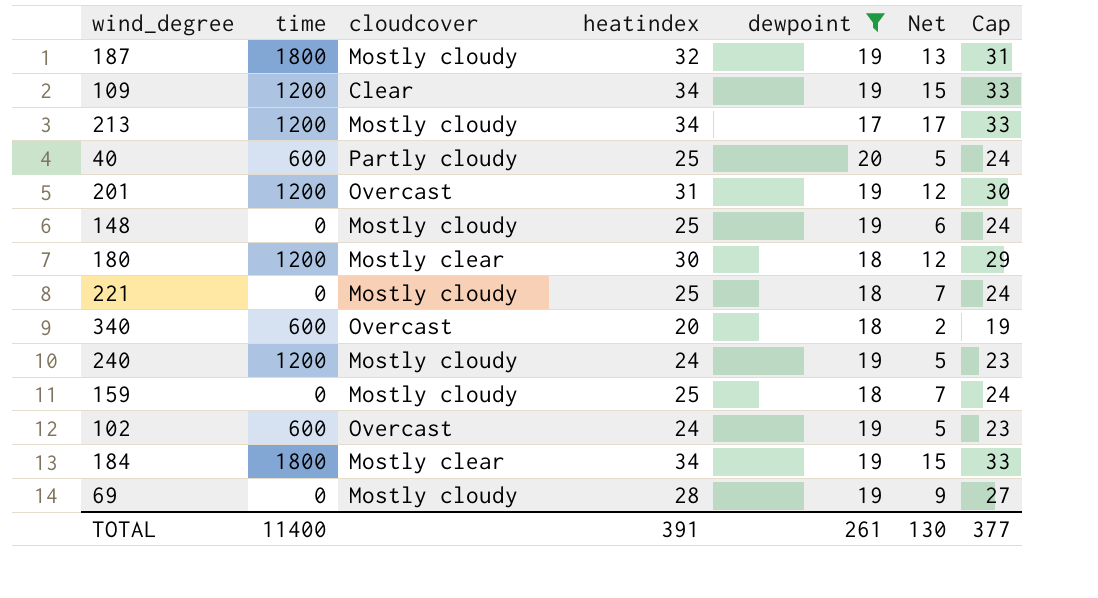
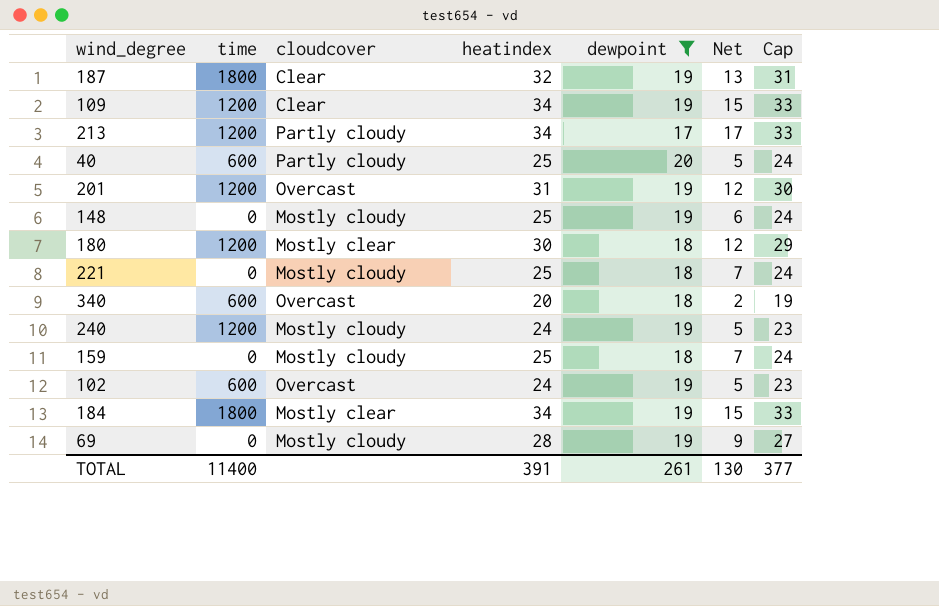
187 | cloudcover: Mostly cloudy -> Clear
213 | cloudcover: Mostly cloudy -> Partly cloudy

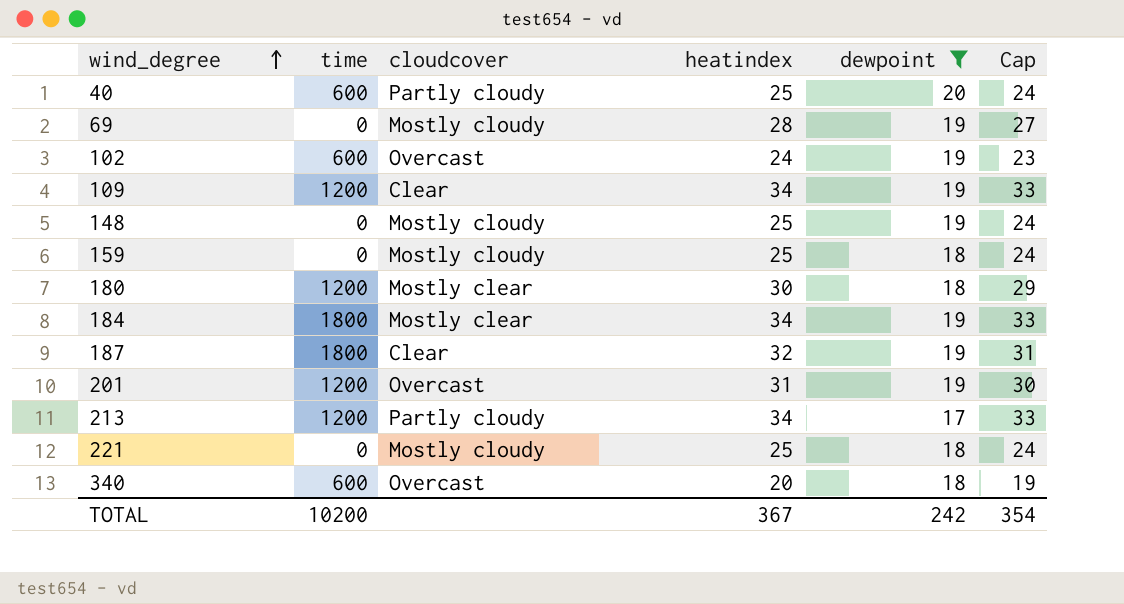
row order: none -> wind_degree ascending
column Net | formula: [heatindex] - [dewpoint] -> none
row 240: 1200 | Mostly cloudy | 24 | 19 | 5 | 23 -> none
TOTAL | time: 11400 -> 10200
TOTAL | heatindex: 391 -> 367
TOTAL | dewpoint: 261 -> 242
TOTAL | Cap: 377 -> 354

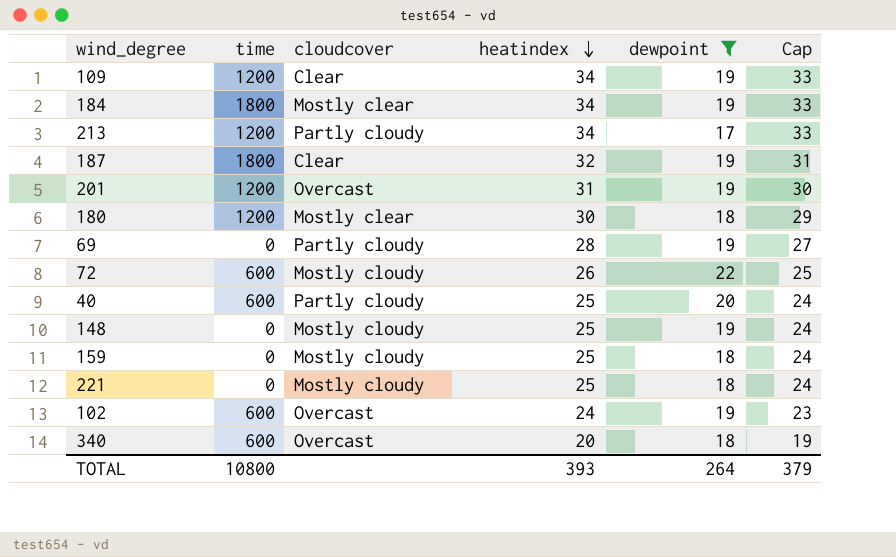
row order: wind_degree ascending -> heatindex descending
69 | cloudcover: Mostly cloudy -> Partly cloudy
row 72: none -> 600 | Mostly cloudy | 26 | 22 | 25
TOTAL | time: 10200 -> 10800
TOTAL | heatindex: 367 -> 393
TOTAL | dewpoint: 242 -> 264
TOTAL | Cap: 354 -> 379

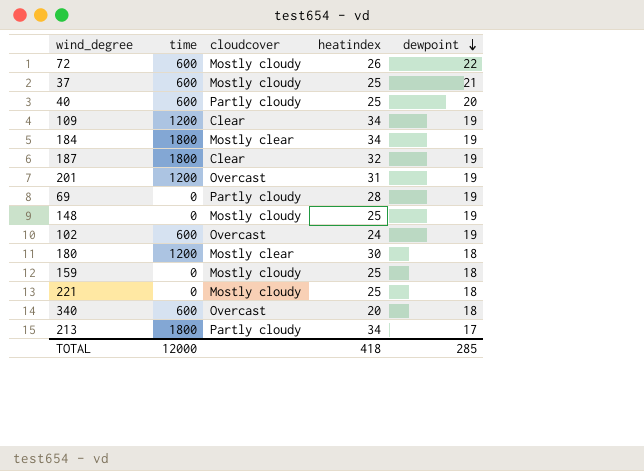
filter: dewpoint != 21 -> none
row order: heatindex descending -> dewpoint descending
column Cap | formula: [heatindex] - 1 -> none
213 | time: 1200 -> 1800
TOTAL | time: 10800 -> 12000
TOTAL | heatindex: 393 -> 418
TOTAL | dewpoint: 264 -> 285

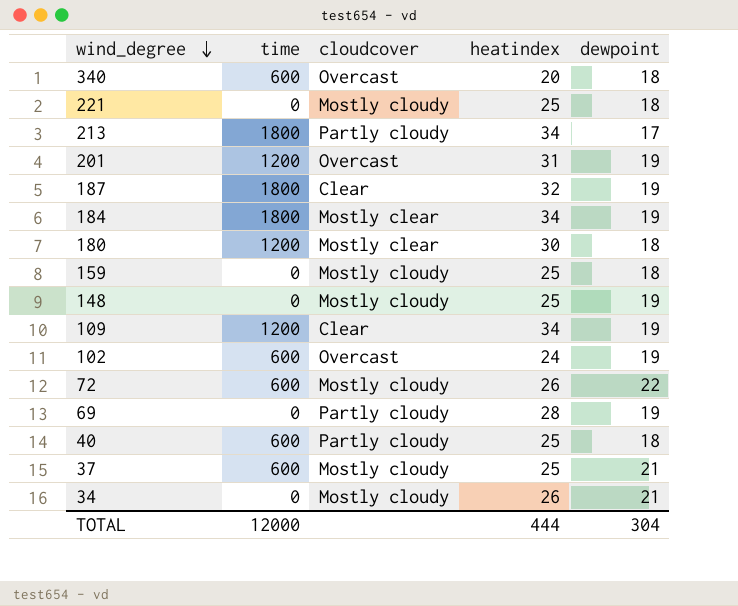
row order: dewpoint descending -> wind_degree descending
40 | dewpoint: 20 -> 18
row 34: none -> 0 | Mostly cloudy | 26 | 21
TOTAL | heatindex: 418 -> 444
TOTAL | dewpoint: 285 -> 304

